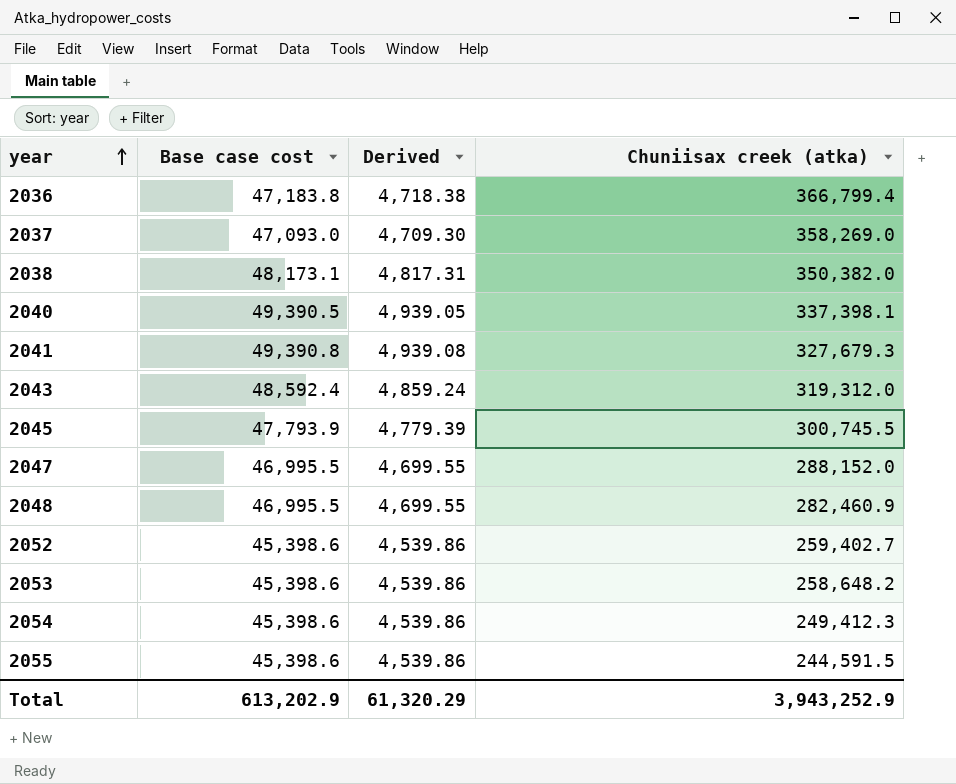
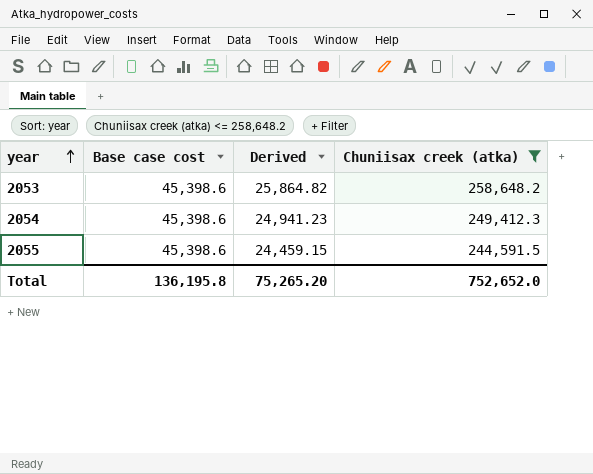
filter: none -> Chuniisax creek (atka) <= 258,648.2
column Derived | formula: [Base case cost] * 0.1 -> [Chuniisax creek (atka)] * 0.1
Total | Base case cost: 613,202.9 -> 136,195.8
Total | Derived: 61,320.29 -> 75,265.20
Total | Chuniisax creek (atka): 3,943,252.9 -> 752,652.0

